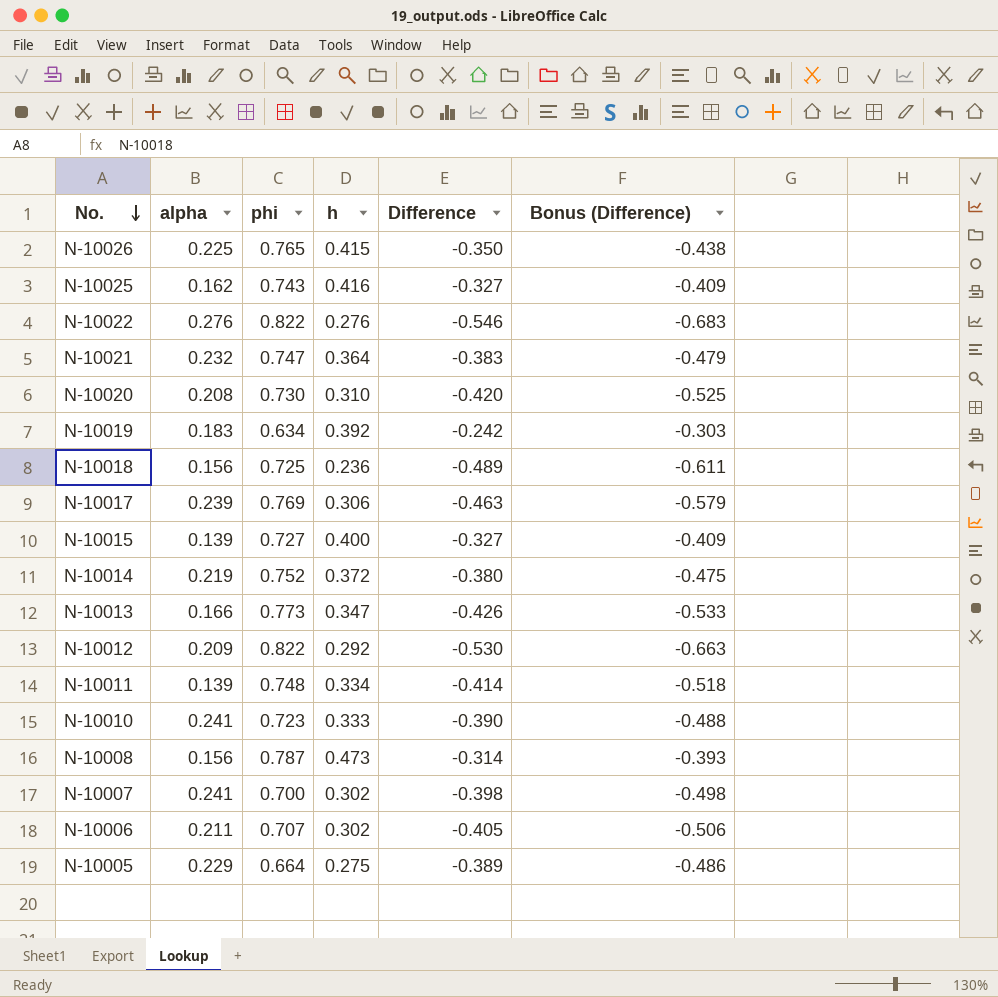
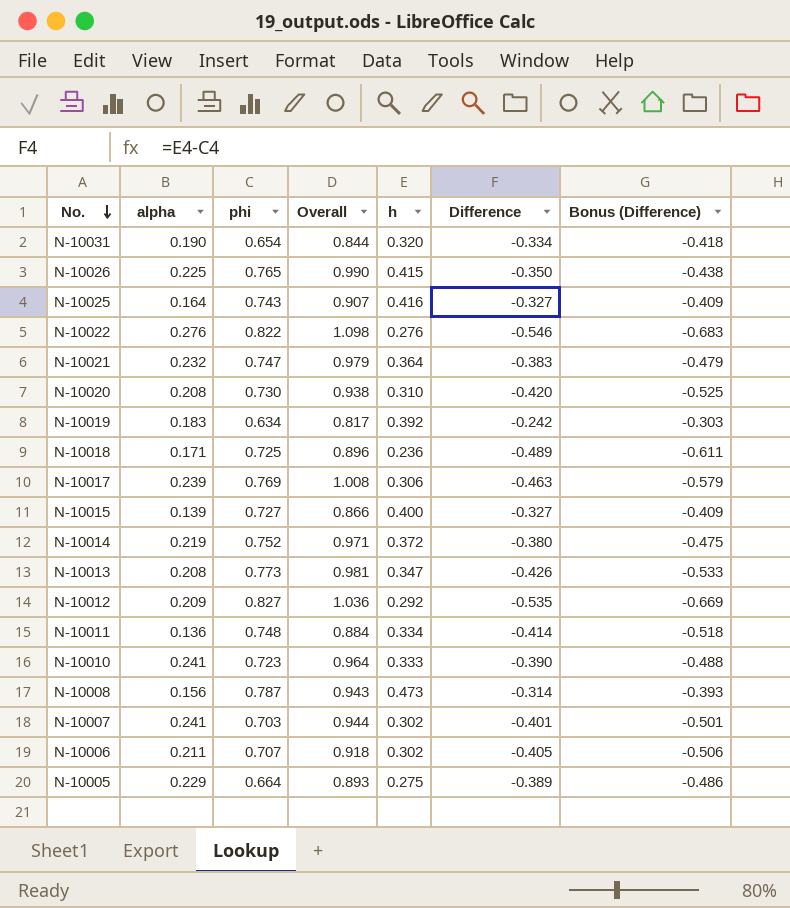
column Overall | formula: none -> [alpha] + [phi]
row N-10031: none -> 0.190 | 0.654 | 0.844 | 0.320 | -0.334 | -0.418
N-10025 | alpha: 0.162 -> 0.164
N-10018 | alpha: 0.156 -> 0.171
N-10013 | alpha: 0.166 -> 0.208
N-10012 | phi: 0.822 -> 0.827
N-10012 | Difference: -0.530 -> -0.535
N-10012 | Bonus (Difference): -0.663 -> -0.669
N-10011 | alpha: 0.139 -> 0.136
N-10007 | phi: 0.700 -> 0.703
N-10007 | Difference: -0.398 -> -0.401
N-10007 | Bonus (Difference): -0.498 -> -0.501

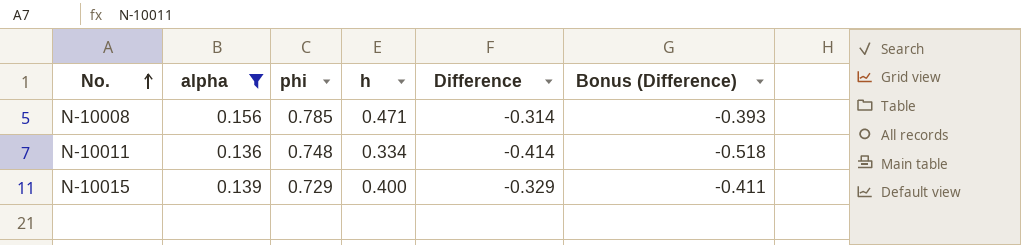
filter: none -> alpha <= 0.156
row order: No. descending -> No. ascending
column Overall | formula: [alpha] + [phi] -> none
N-10008 | phi: 0.787 -> 0.785
N-10008 | h: 0.473 -> 0.471
N-10015 | phi: 0.727 -> 0.729
N-10015 | Difference: -0.327 -> -0.329
N-10015 | Bonus (Difference): -0.409 -> -0.411

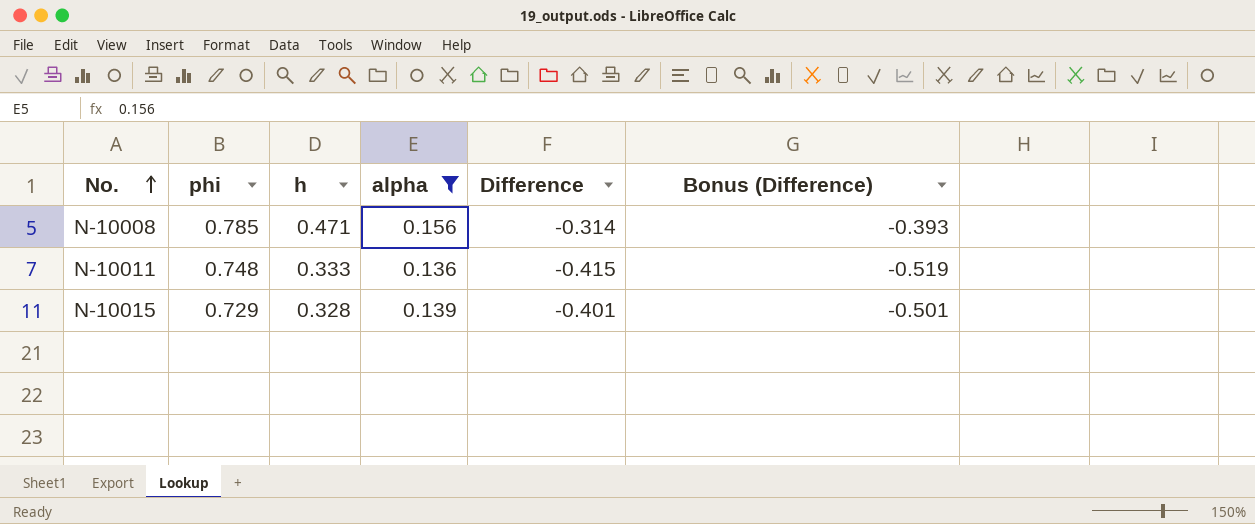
column alpha | position: 2 -> 4
N-10011 | h: 0.334 -> 0.333
N-10011 | Difference: -0.414 -> -0.415
N-10011 | Bonus (Difference): -0.518 -> -0.519
N-10015 | h: 0.400 -> 0.328
N-10015 | Difference: -0.329 -> -0.401
N-10015 | Bonus (Difference): -0.411 -> -0.501

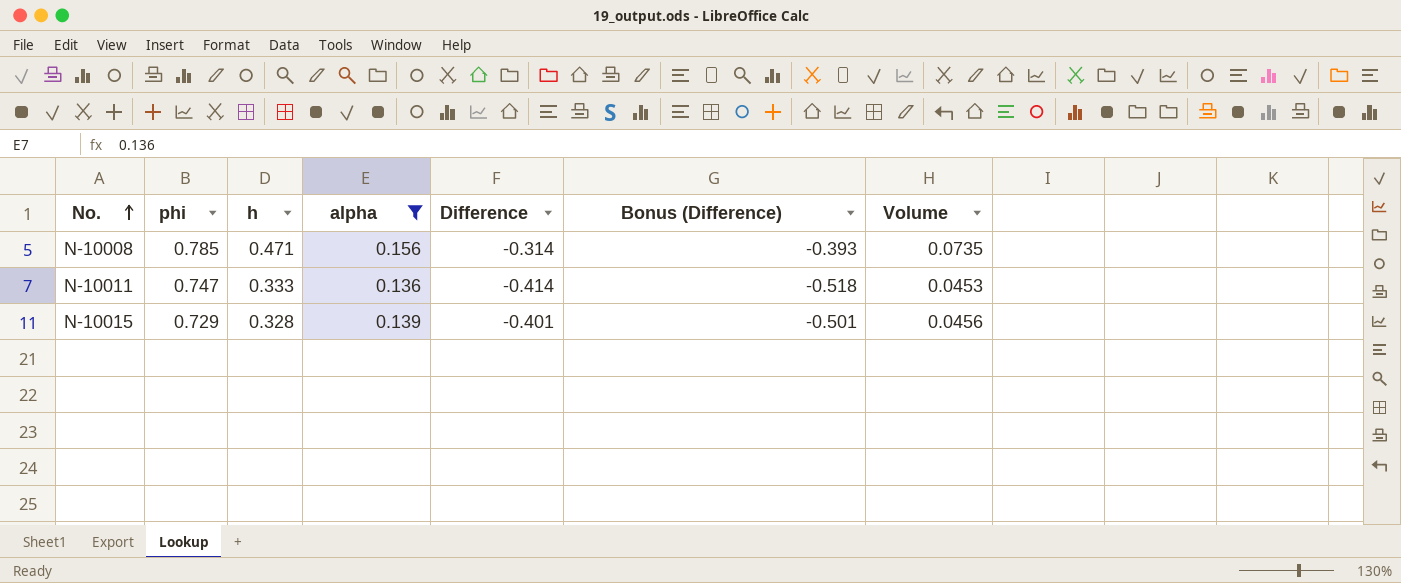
column Volume | formula: none -> [h] * [alpha]
N-10011 | phi: 0.748 -> 0.747
N-10011 | Difference: -0.415 -> -0.414
N-10011 | Bonus (Difference): -0.519 -> -0.518

